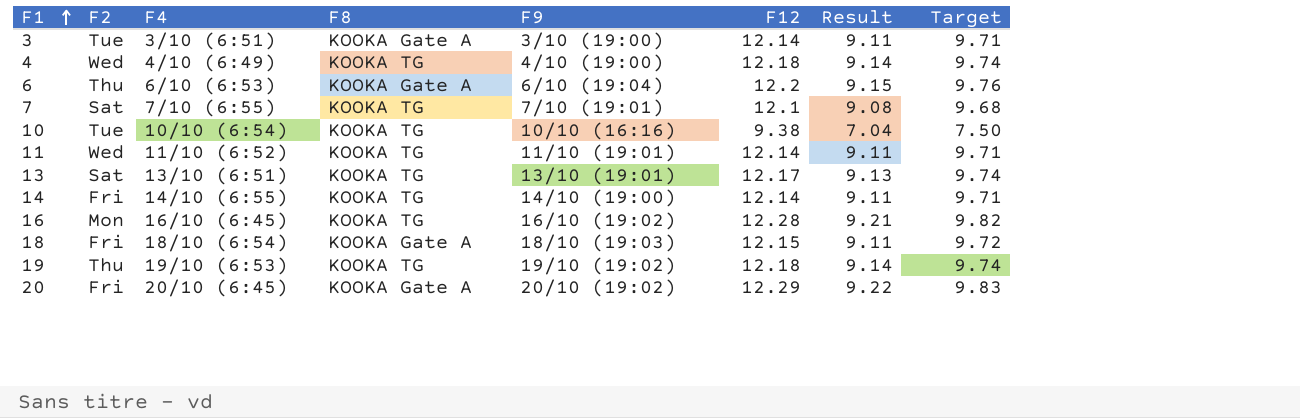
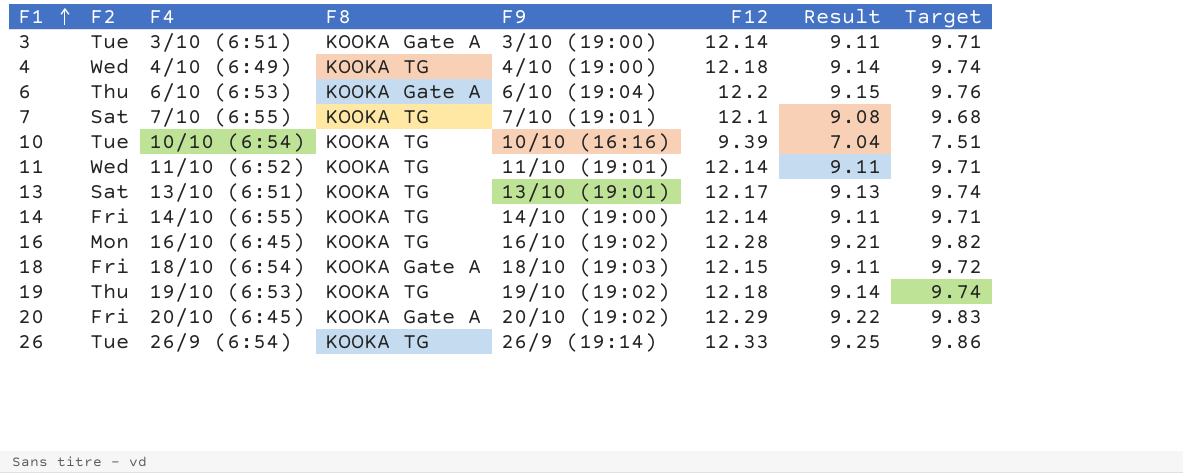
10 | F12: 9.38 -> 9.39
10 | Target: 7.50 -> 7.51
row 26: none -> Tue | 26/9 (6:54) | KOOKA TG | 26/9 (19:14) | 12.33 | 9.25 | 9.86

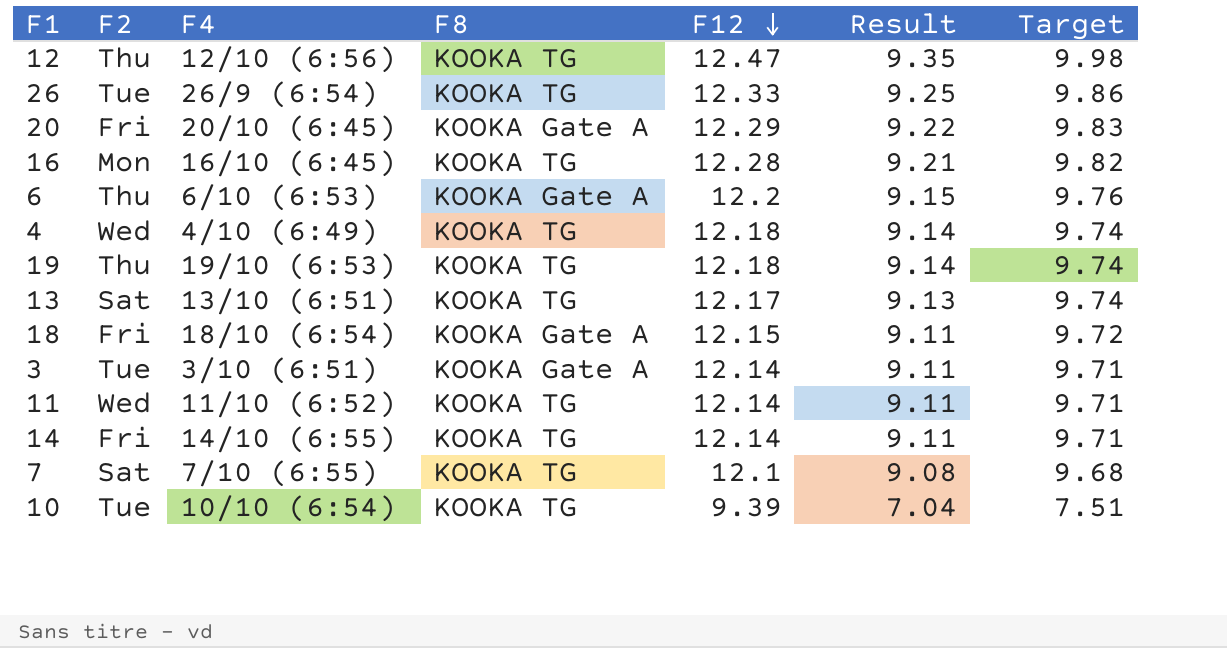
row order: F1 ascending -> F12 descending
column F9 | position: 5 -> none
row 12: none -> Thu | 12/10 (6:56) | KOOKA TG | 12.47 | 9.35 | 9.98

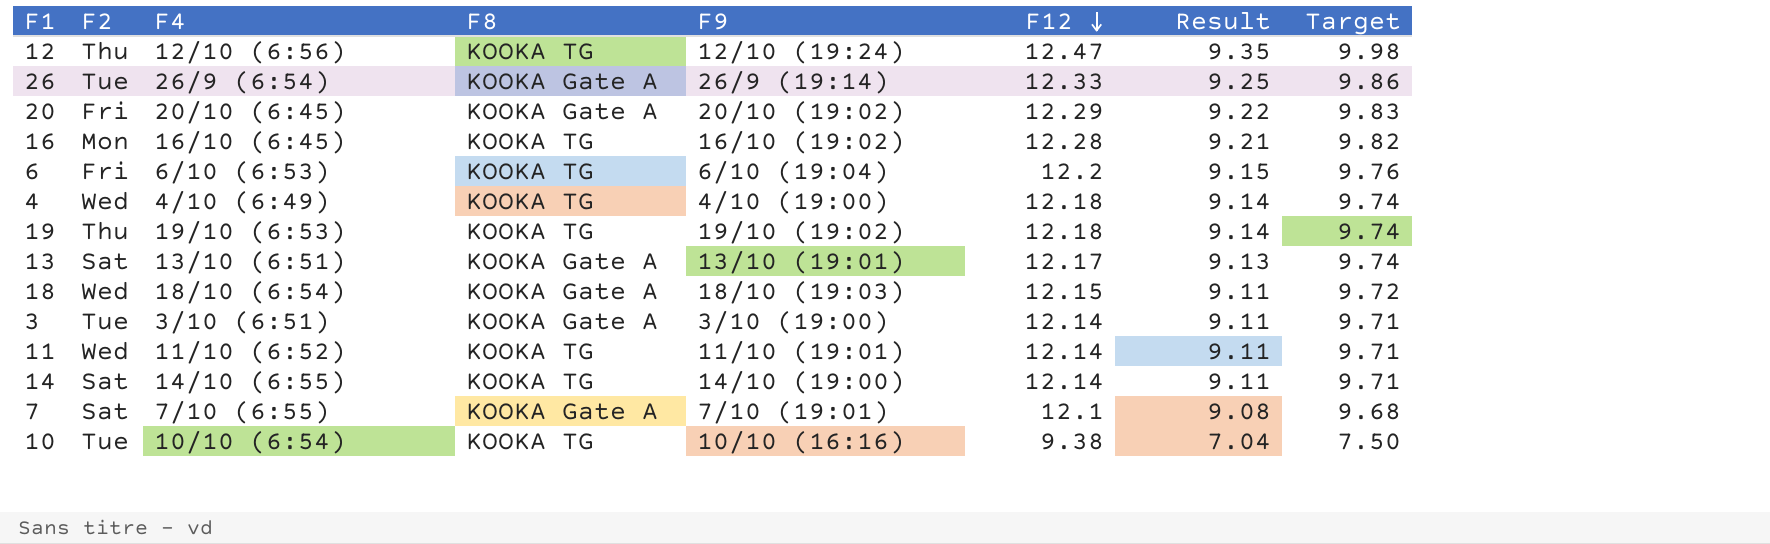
column F9 | position: none -> 5
26 | F8: KOOKA TG -> KOOKA Gate A
6 | F2: Thu -> Fri
6 | F8: KOOKA Gate A -> KOOKA TG
13 | F8: KOOKA TG -> KOOKA Gate A
18 | F2: Fri -> Wed
14 | F2: Fri -> Sat
7 | F8: KOOKA TG -> KOOKA Gate A
10 | F12: 9.39 -> 9.38
10 | Target: 7.51 -> 7.50

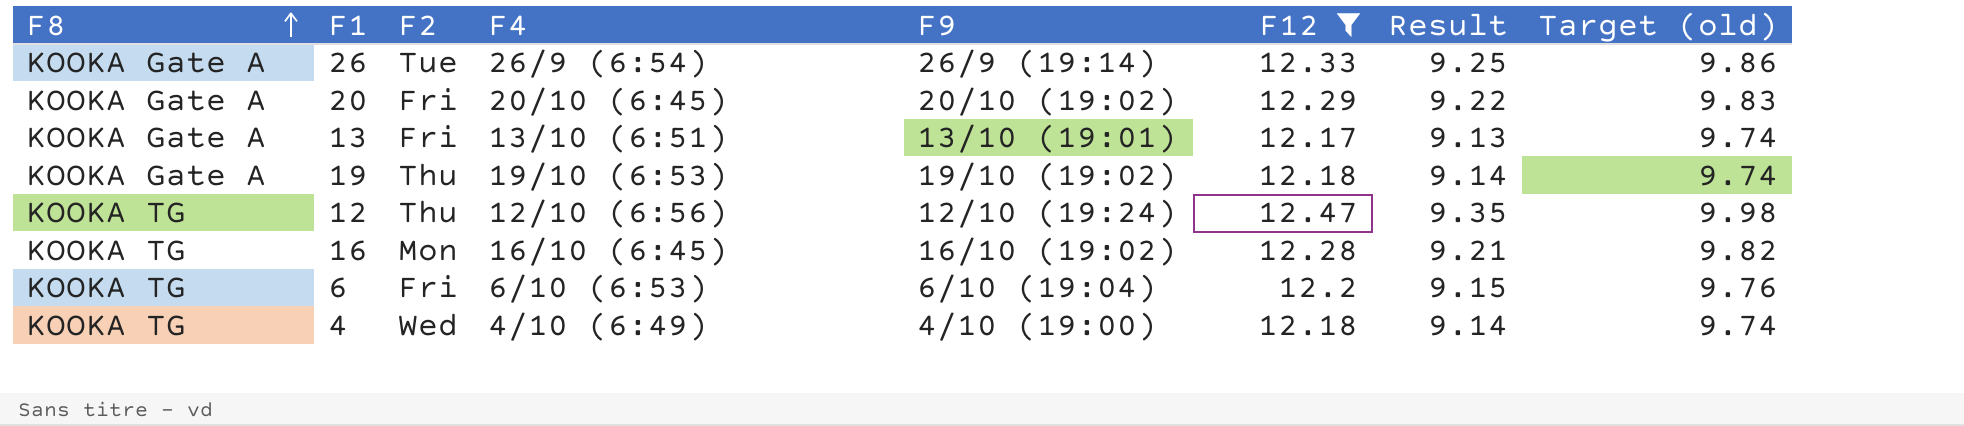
filter: none -> F12 >= 12.17
row order: F12 descending -> F8 ascending
column F8 | position: 4 -> 1
column name: Target -> Target (old)
13 | F2: Sat -> Fri
19 | F8: KOOKA TG -> KOOKA Gate A

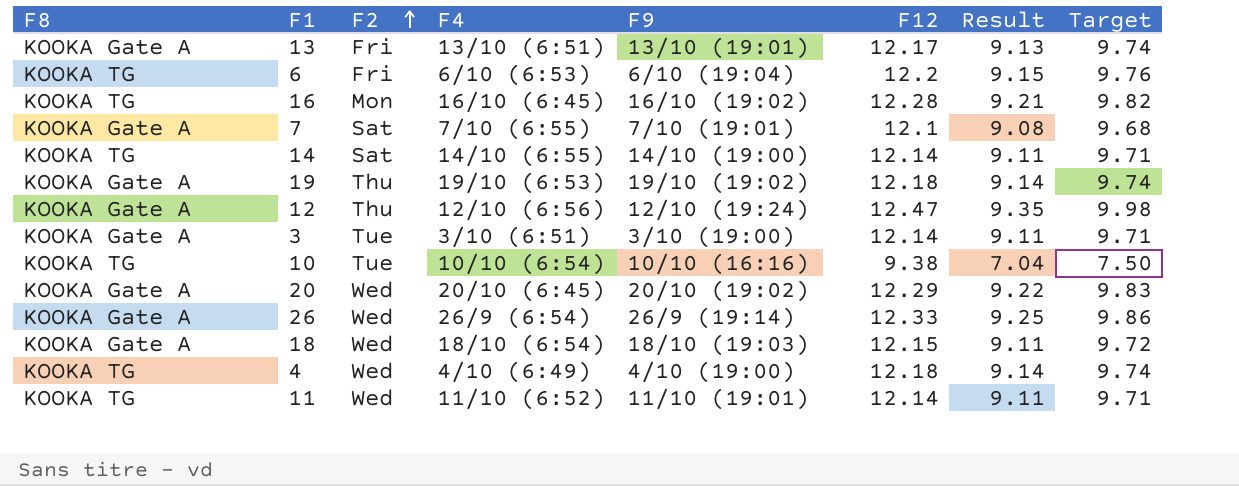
filter: F12 >= 12.17 -> none
row order: F8 ascending -> F2 ascending
column name: Target (old) -> Target
12 | F8: KOOKA TG -> KOOKA Gate A
20 | F2: Fri -> Wed
26 | F2: Tue -> Wed

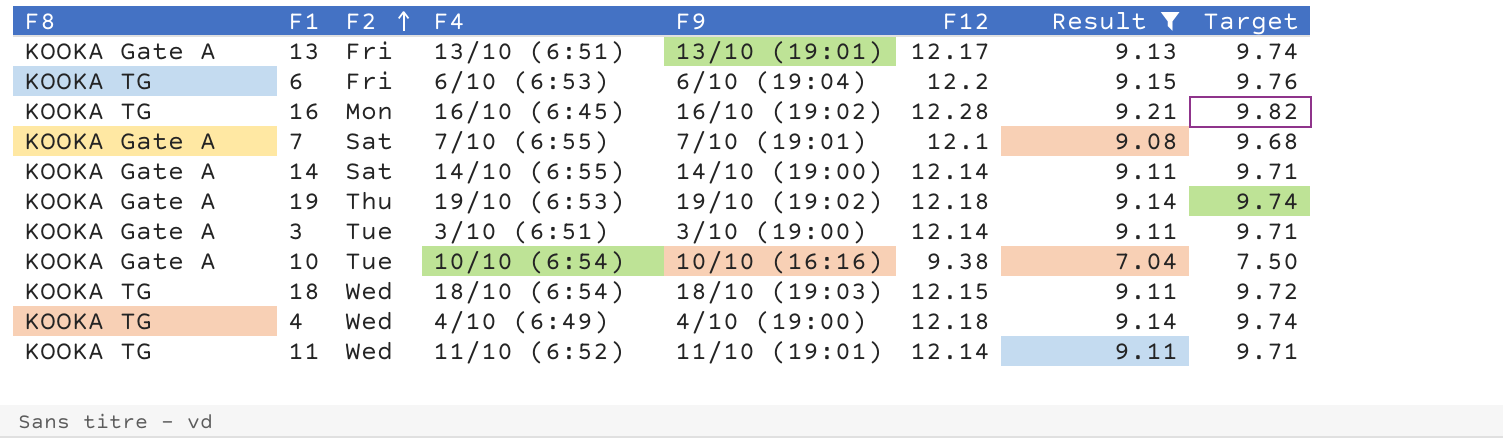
filter: none -> Result <= 9.21
14 | F8: KOOKA TG -> KOOKA Gate A
10 | F8: KOOKA TG -> KOOKA Gate A
18 | F8: KOOKA Gate A -> KOOKA TG

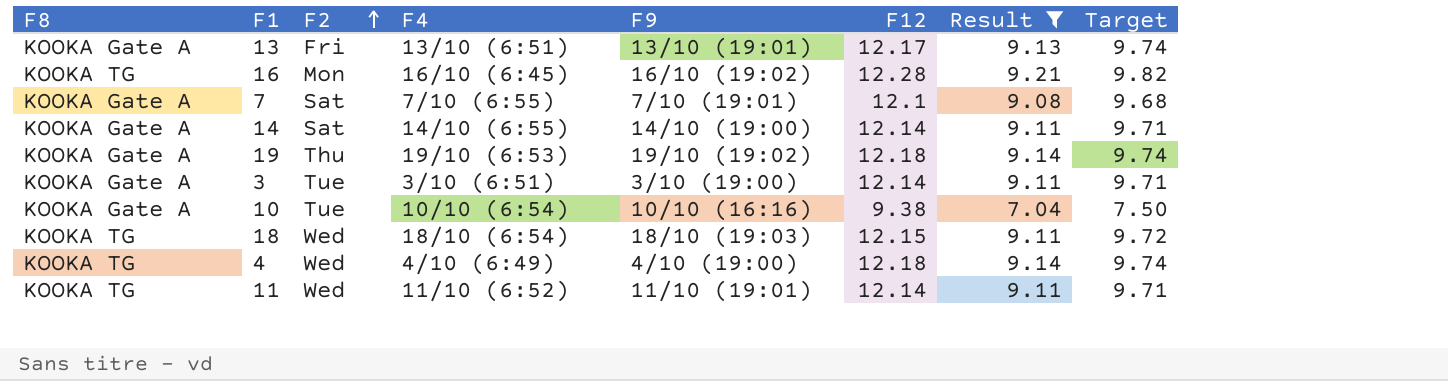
row 6: KOOKA TG | Fri | 6/10 (6:53) | 6/10 (19:04) | 12.2 | 9.15 | 9.76 -> none

